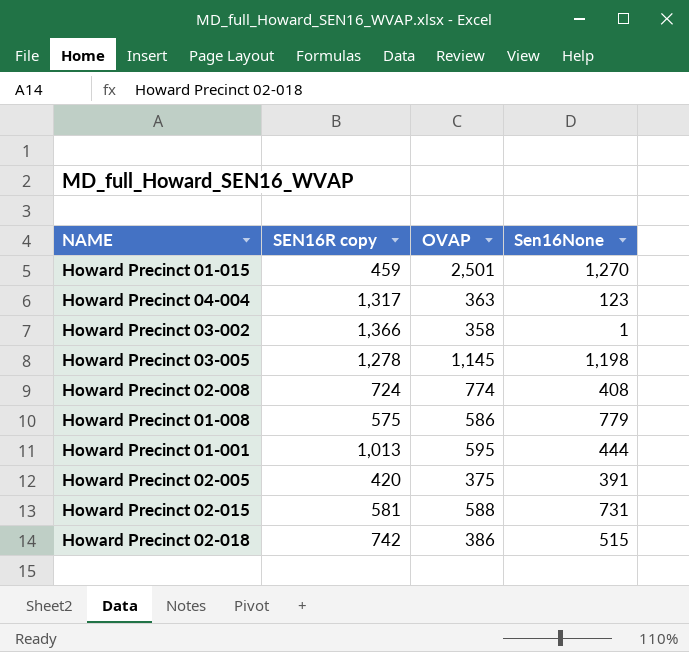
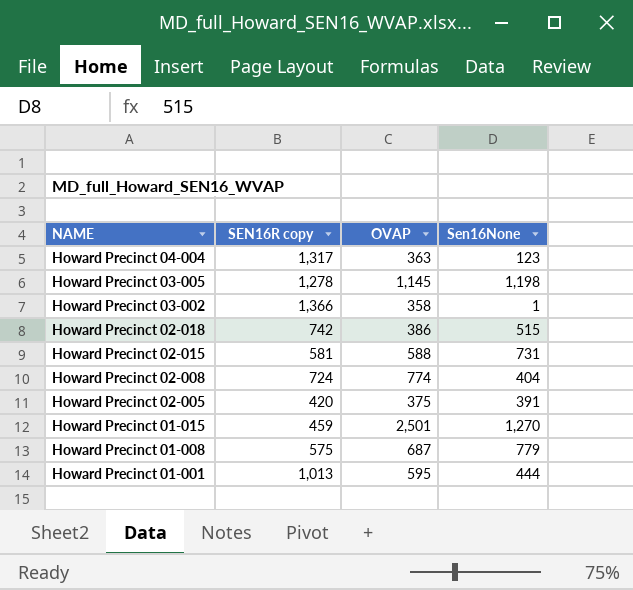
row order: none -> NAME descending
Howard Precinct 02-008 | Sen16None: 408 -> 404
Howard Precinct 01-008 | OVAP: 586 -> 687

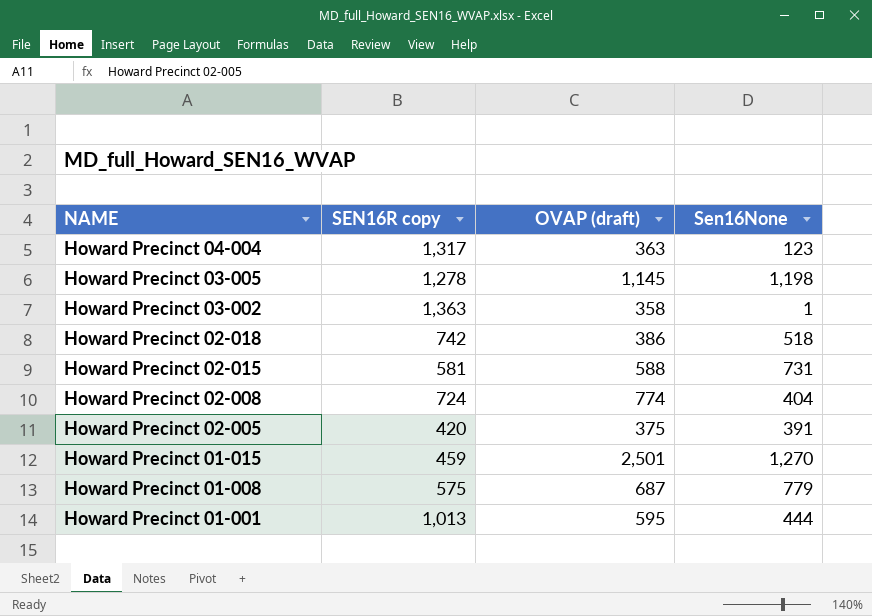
column name: OVAP -> OVAP (draft)
Howard Precinct 03-002 | SEN16R copy: 1,366 -> 1,363
Howard Precinct 02-018 | Sen16None: 515 -> 518

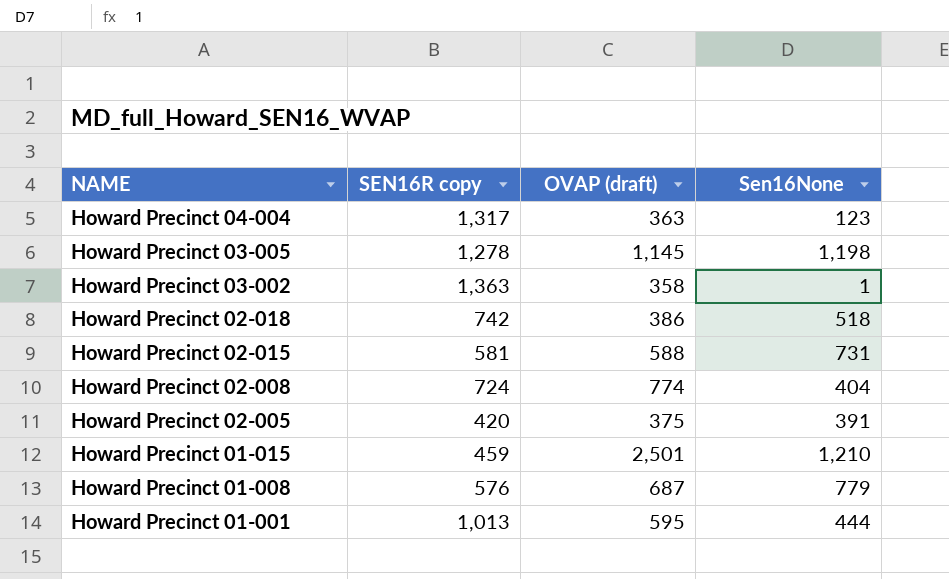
Howard Precinct 01-015 | Sen16None: 1,270 -> 1,210
Howard Precinct 01-008 | SEN16R copy: 575 -> 576

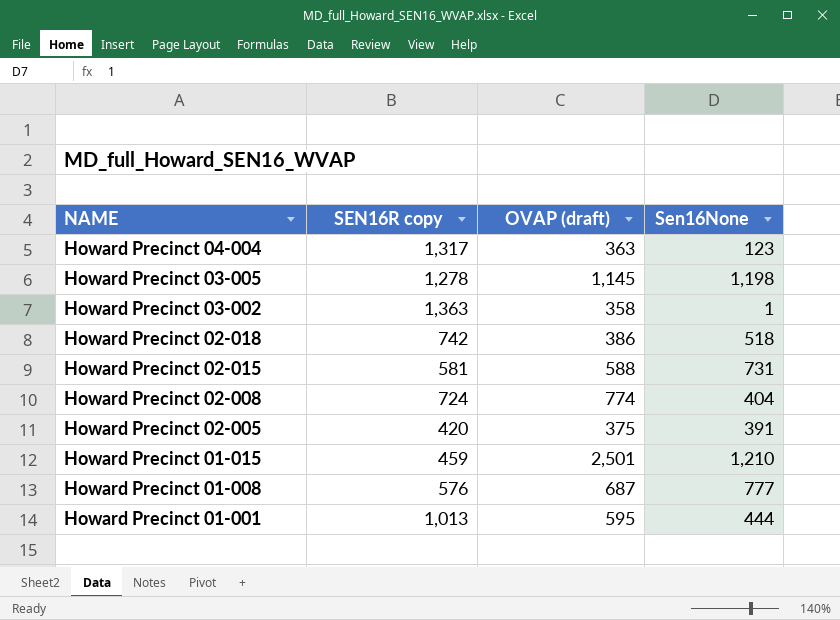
Howard Precinct 01-008 | Sen16None: 779 -> 777

